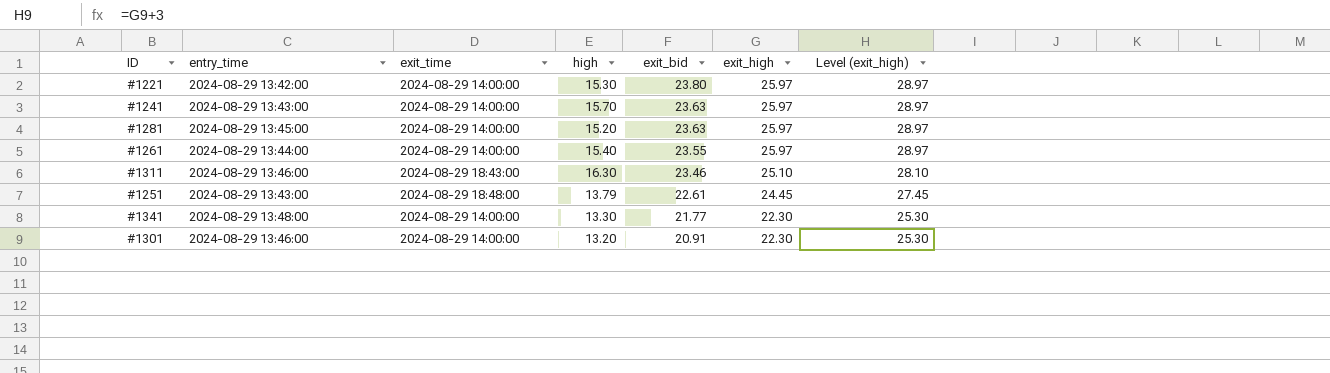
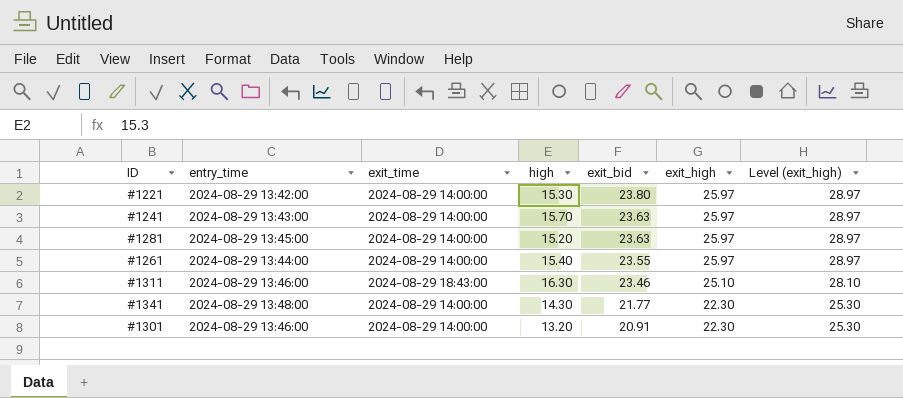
row #1251: 2024-08-29 13:43:00 | 2024-08-29 18:48:00 | 13.79 | 22.61 | 24.45 | 27.45 -> none
#1341 | high: 13.30 -> 14.30

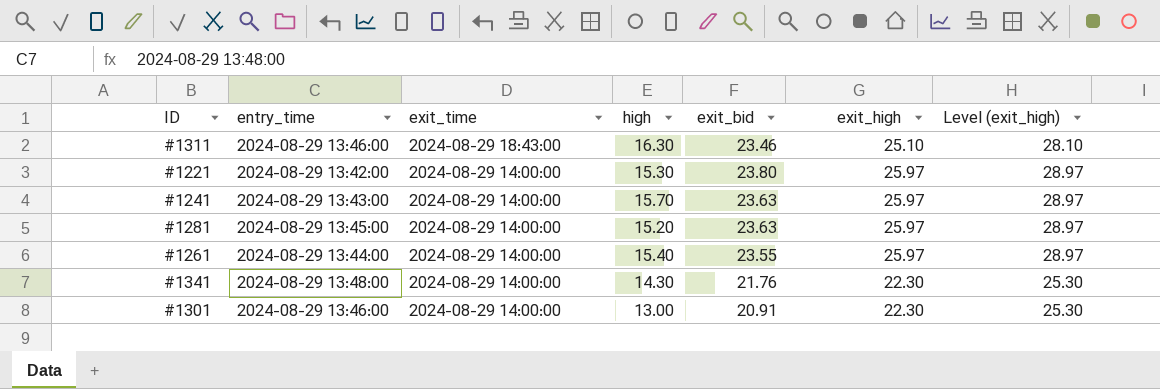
row order: exit_bid descending -> exit_time descending
#1341 | exit_bid: 21.77 -> 21.76
#1301 | high: 13.20 -> 13.00

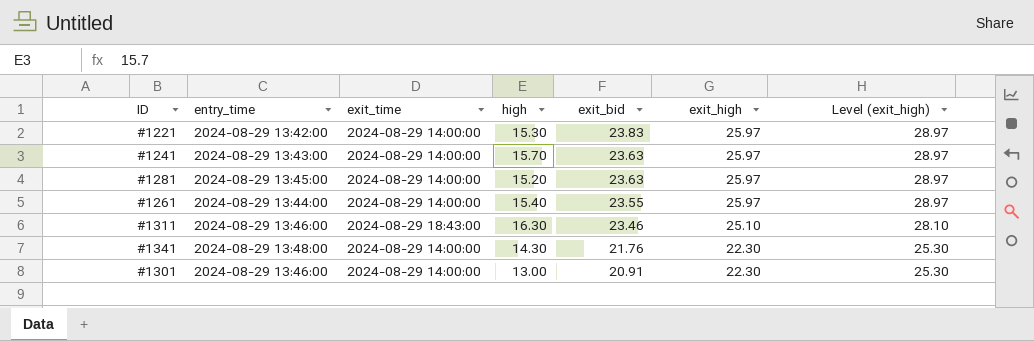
row order: exit_time descending -> exit_bid descending
#1221 | exit_bid: 23.80 -> 23.83

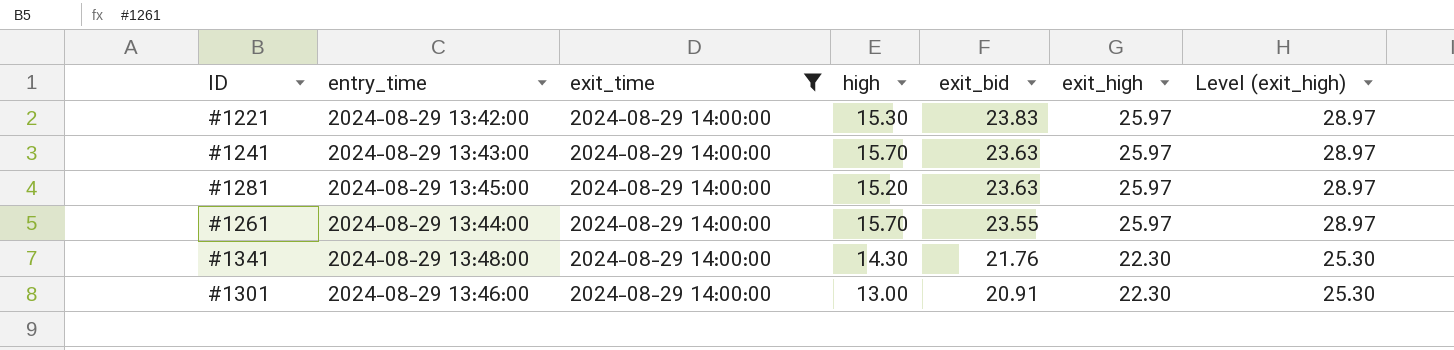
filter: none -> exit_time = 2024-08-29 14:00:00
#1261 | high: 15.40 -> 15.70

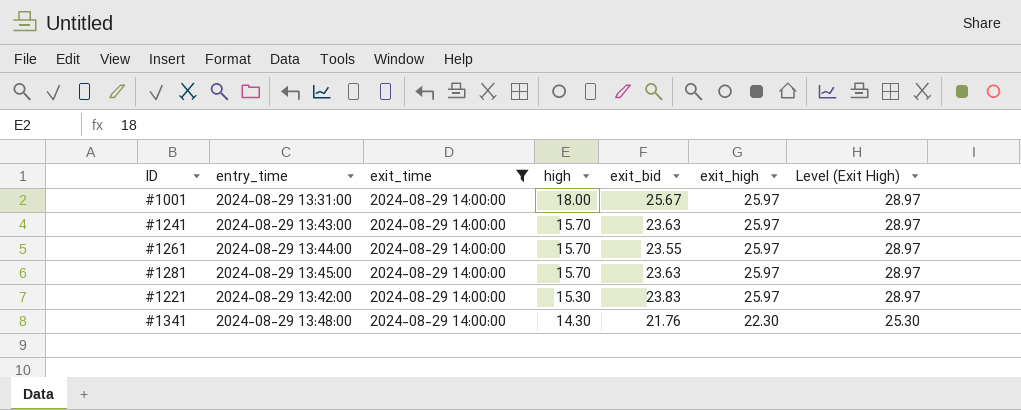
row order: exit_bid descending -> high descending
column name: Level (exit_high) -> Level (Exit High)
row #1301: 2024-08-29 13:46:00 | 2024-08-29 14:00:00 | 13.00 | 20.91 | 22.30 | 25.30 -> none
row #1001: none -> 2024-08-29 13:31:00 | 2024-08-29 14:00:00 | 18.00 | 25.67 | 25.97 | 28.97
#1281 | high: 15.20 -> 15.70

